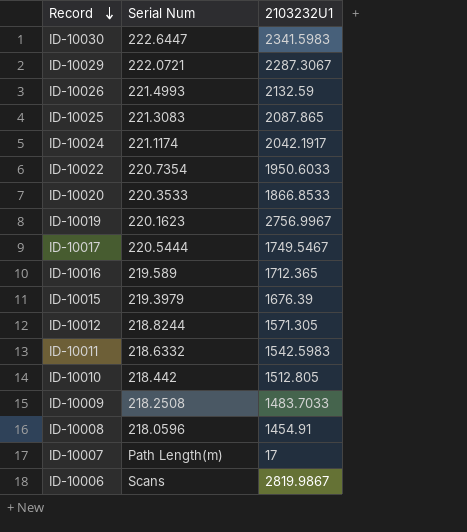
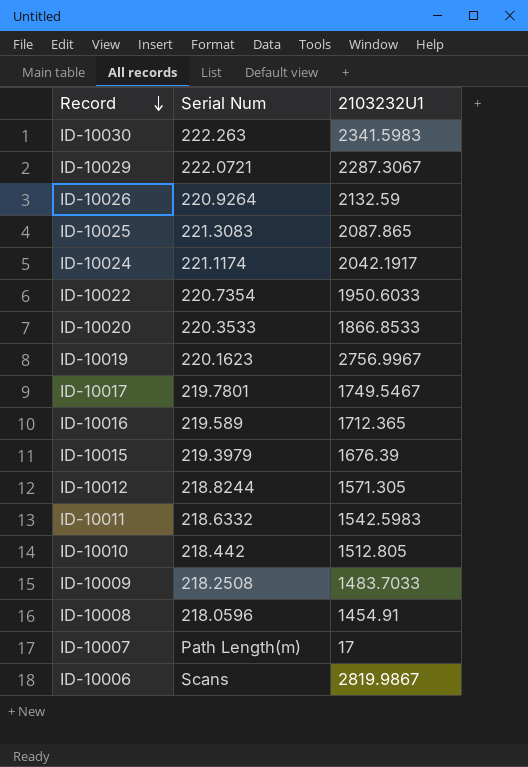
ID-10030 | Serial Num: 222.6447 -> 222.263
ID-10026 | Serial Num: 221.4993 -> 220.9264
ID-10017 | Serial Num: 220.5444 -> 219.7801

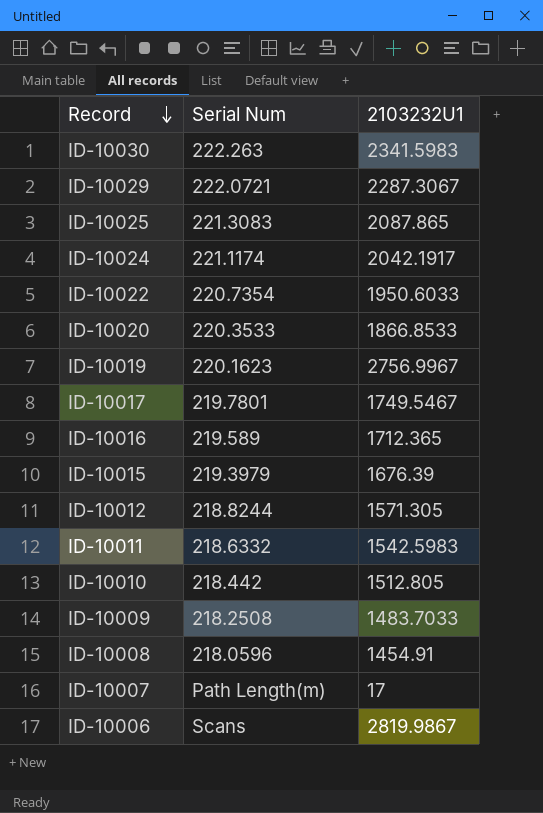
row ID-10026: 220.9264 | 2132.59 -> none

